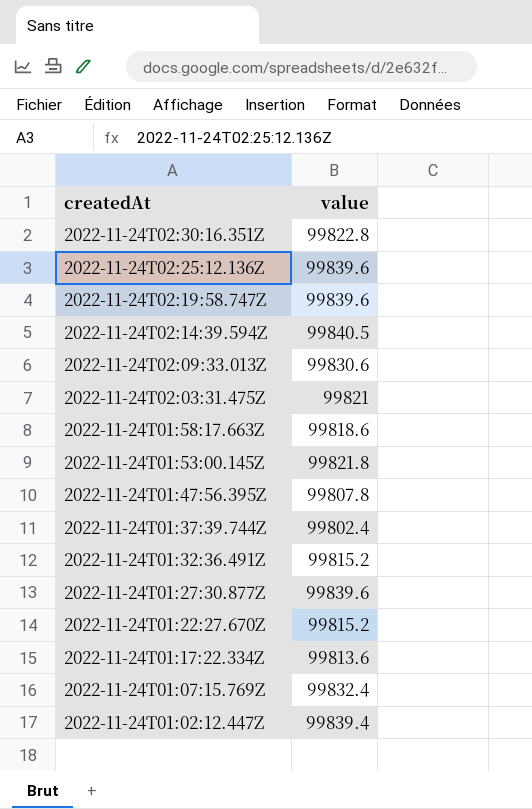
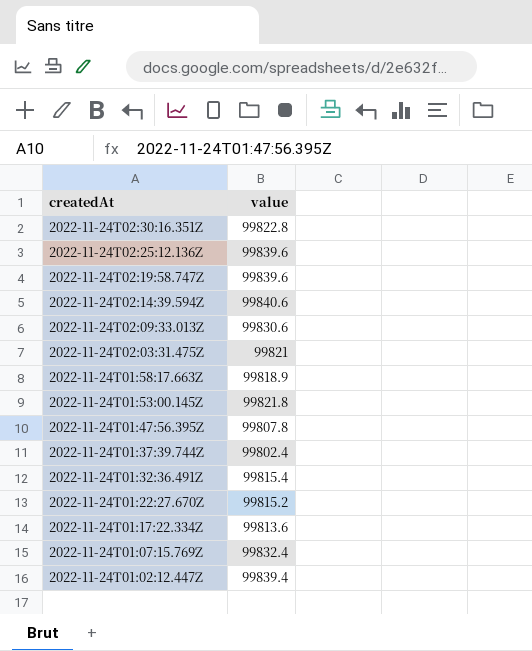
row 2022-11-24T01:27:30.877Z: 99839.6 -> none
2022-11-24T02:14:39.594Z | value: 99840.5 -> 99840.6
2022-11-24T01:58:17.663Z | value: 99818.6 -> 99818.9
2022-11-24T01:32:36.491Z | value: 99815.2 -> 99815.4

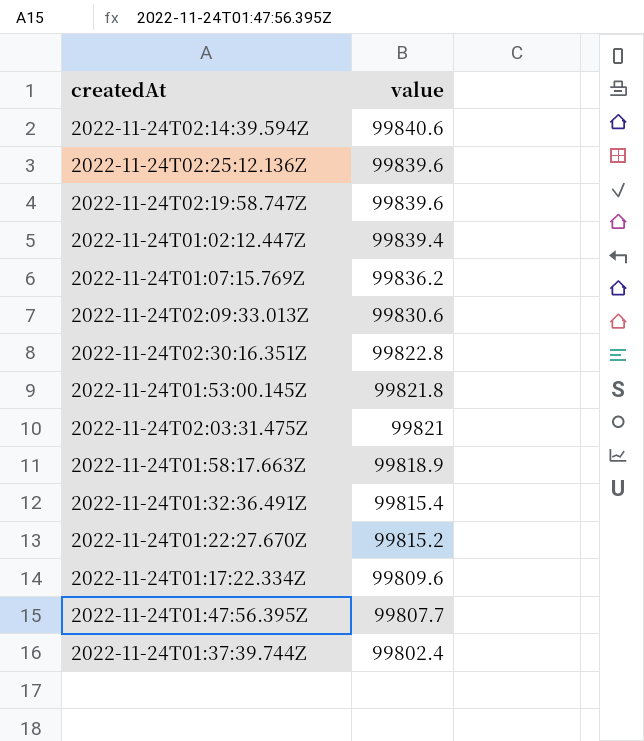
row order: createdAt descending -> value descending
2022-11-24T01:07:15.769Z | value: 99832.4 -> 99836.2
2022-11-24T01:17:22.334Z | value: 99813.6 -> 99809.6
2022-11-24T01:47:56.395Z | value: 99807.8 -> 99807.7

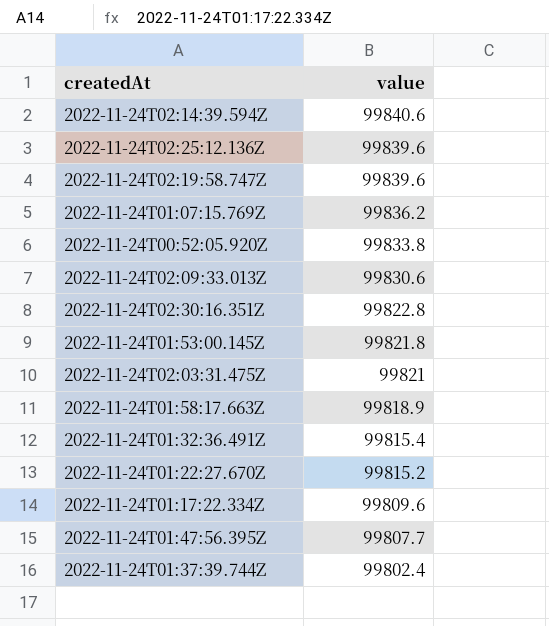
row 2022-11-24T01:02:12.447Z: 99839.4 -> none
row 2022-11-24T00:52:05.920Z: none -> 99833.8

